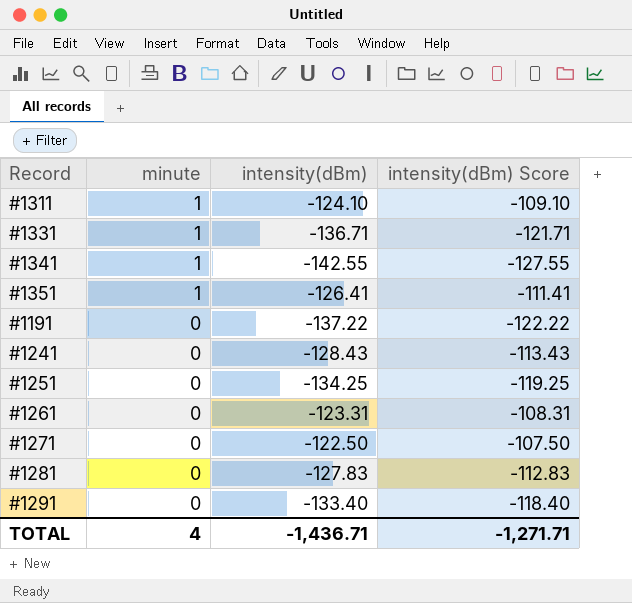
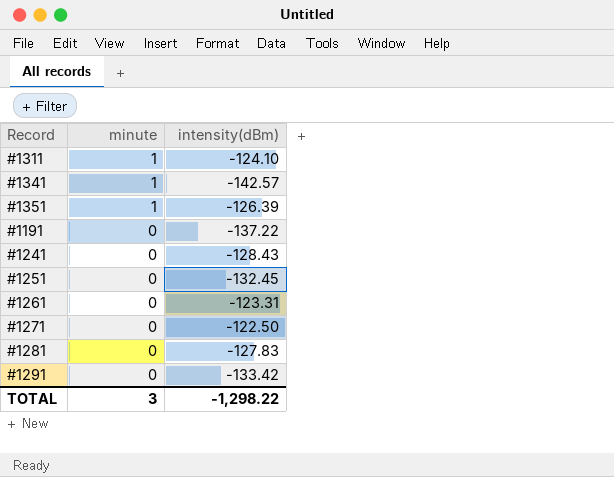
column intensity(dBm) Score | formula: [intensity(dBm)] + 15 -> none
row #1331: 1 | -136.71 | -121.71 -> none
#1341 | intensity(dBm): -142.55 -> -142.57
#1351 | intensity(dBm): -126.41 -> -126.39
#1251 | intensity(dBm): -134.25 -> -132.45
#1291 | intensity(dBm): -133.40 -> -133.42
TOTAL | minute: 4 -> 3
TOTAL | intensity(dBm): -1,436.71 -> -1,298.22

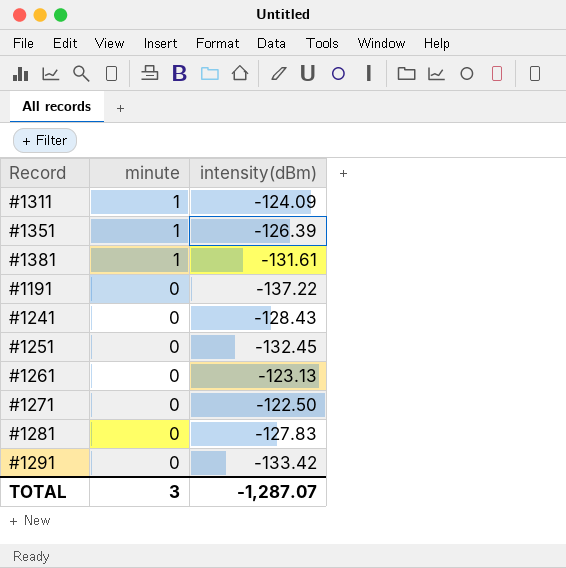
row #1341: 1 | -142.57 -> none
#1311 | intensity(dBm): -124.10 -> -124.09
row #1381: none -> 1 | -131.61
#1261 | intensity(dBm): -123.31 -> -123.13
TOTAL | intensity(dBm): -1,298.22 -> -1,287.07

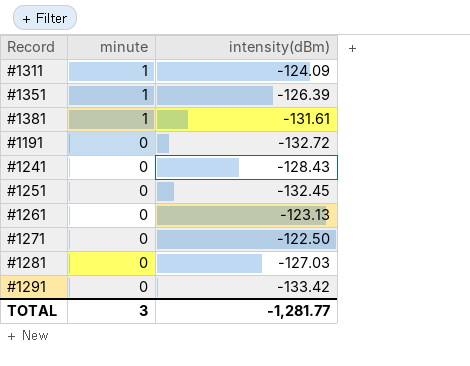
#1191 | intensity(dBm): -137.22 -> -132.72
#1281 | intensity(dBm): -127.83 -> -127.03
TOTAL | intensity(dBm): -1,287.07 -> -1,281.77

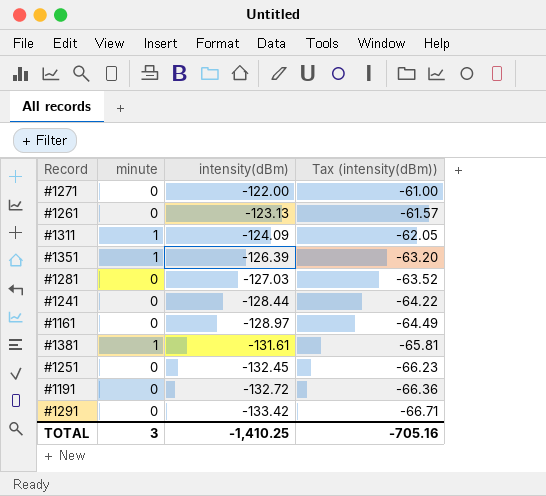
row order: minute descending -> intensity(dBm) descending
column Tax (intensity(dBm)) | formula: none -> [intensity(dBm)] * 0.5
#1271 | intensity(dBm): -122.50 -> -122.00
#1241 | intensity(dBm): -128.43 -> -128.44
row #1161: none -> 0 | -128.97 | -64.49
TOTAL | intensity(dBm): -1,281.77 -> -1,410.25

